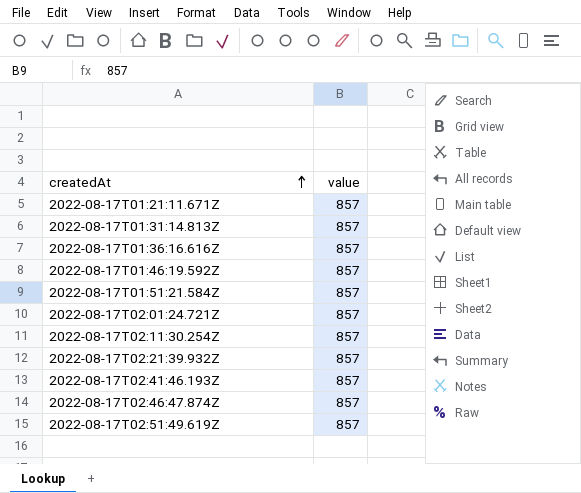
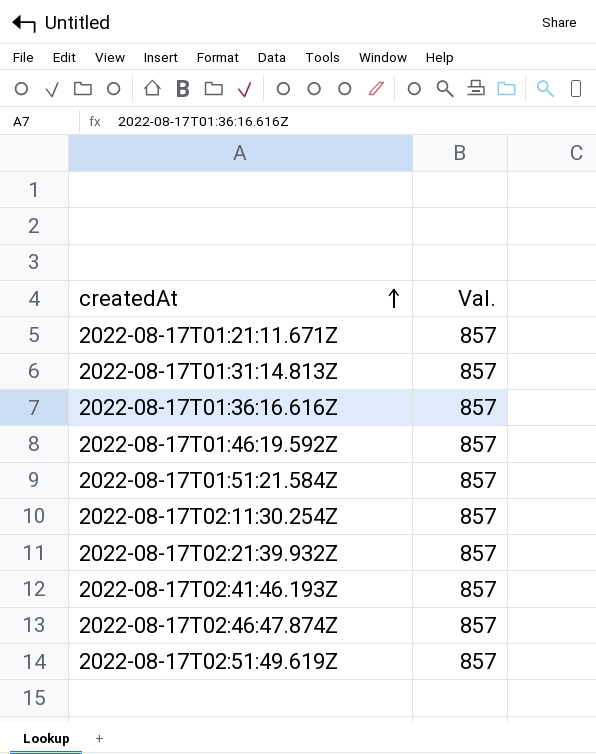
column name: value -> Val.
row 2022-08-17T02:01:24.721Z: 857 -> none

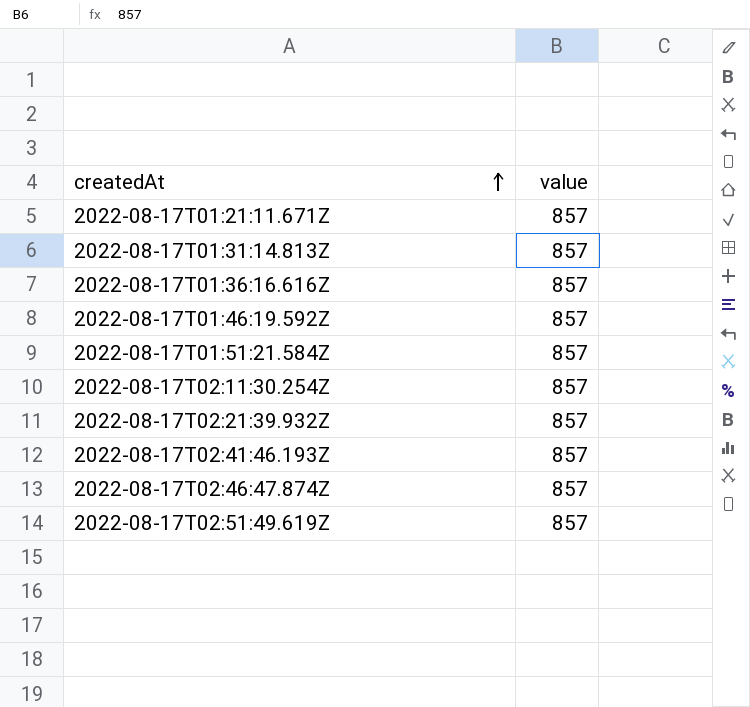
column name: Val. -> value

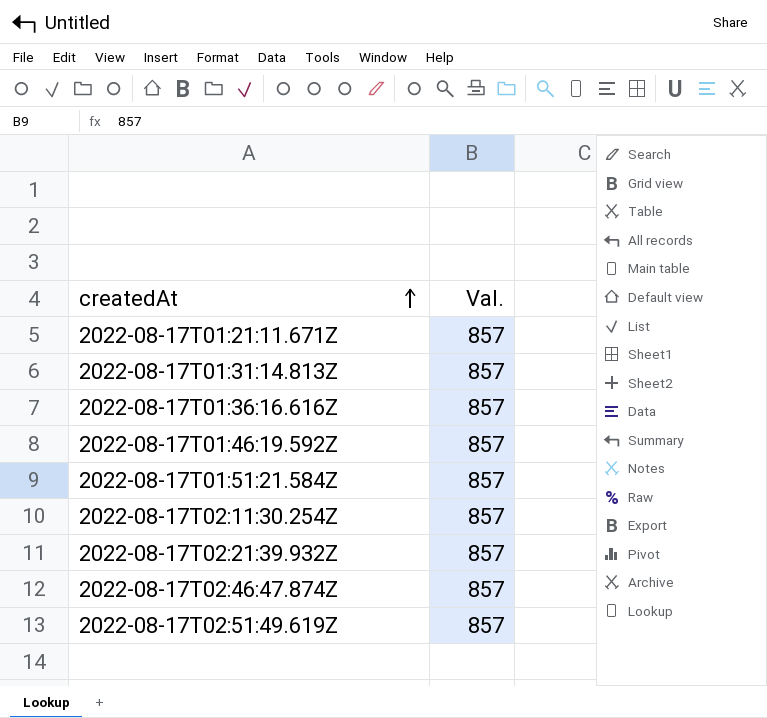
column name: value -> Val.
row 2022-08-17T02:41:46.193Z: 857 -> none

